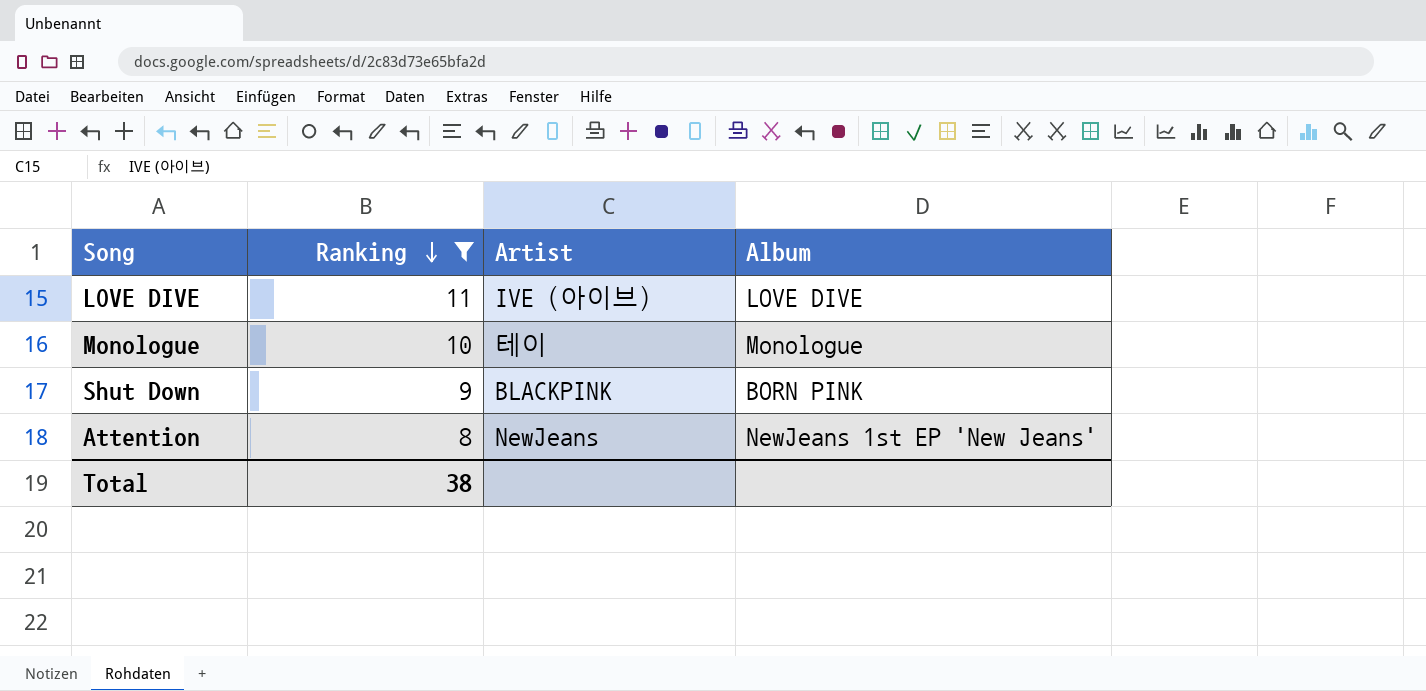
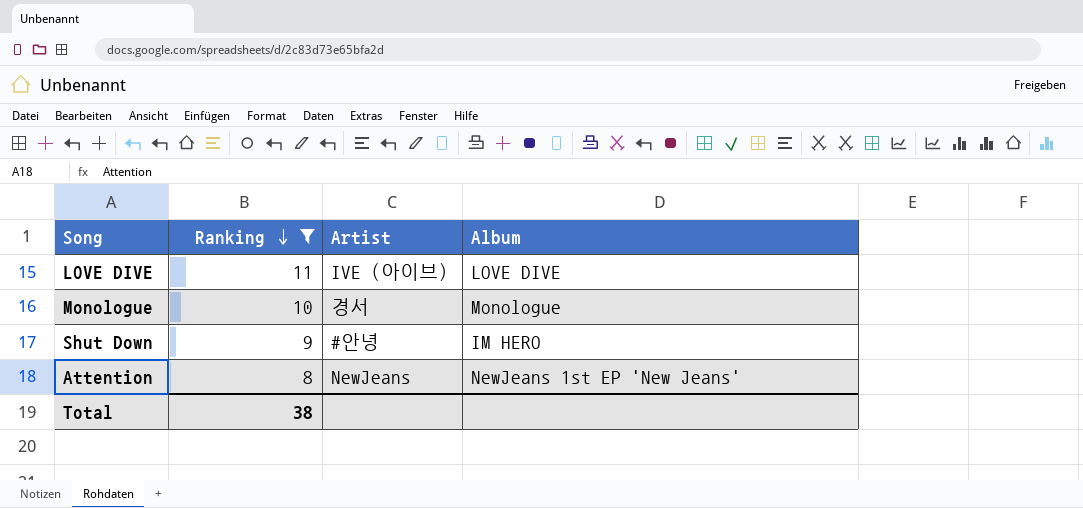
Monologue | Artist: 테이 -> 경서
Shut Down | Artist: BLACKPINK -> #안녕
Shut Down | Album: BORN PINK -> IM HERO

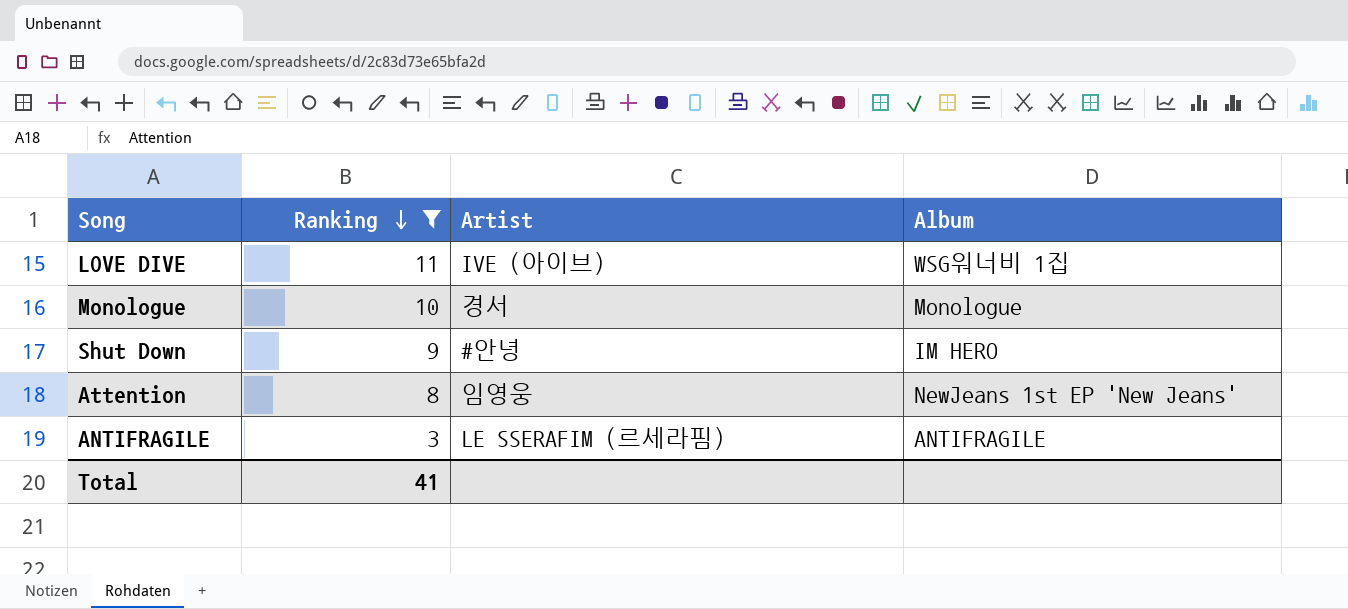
LOVE DIVE | Album: LOVE DIVE -> WSG워너비 1집
Attention | Artist: NewJeans -> 임영웅
row ANTIFRAGILE: none -> 3 | LE SSERAFIM (르세라핌) | ANTIFRAGILE
Total | Ranking: 38 -> 41

